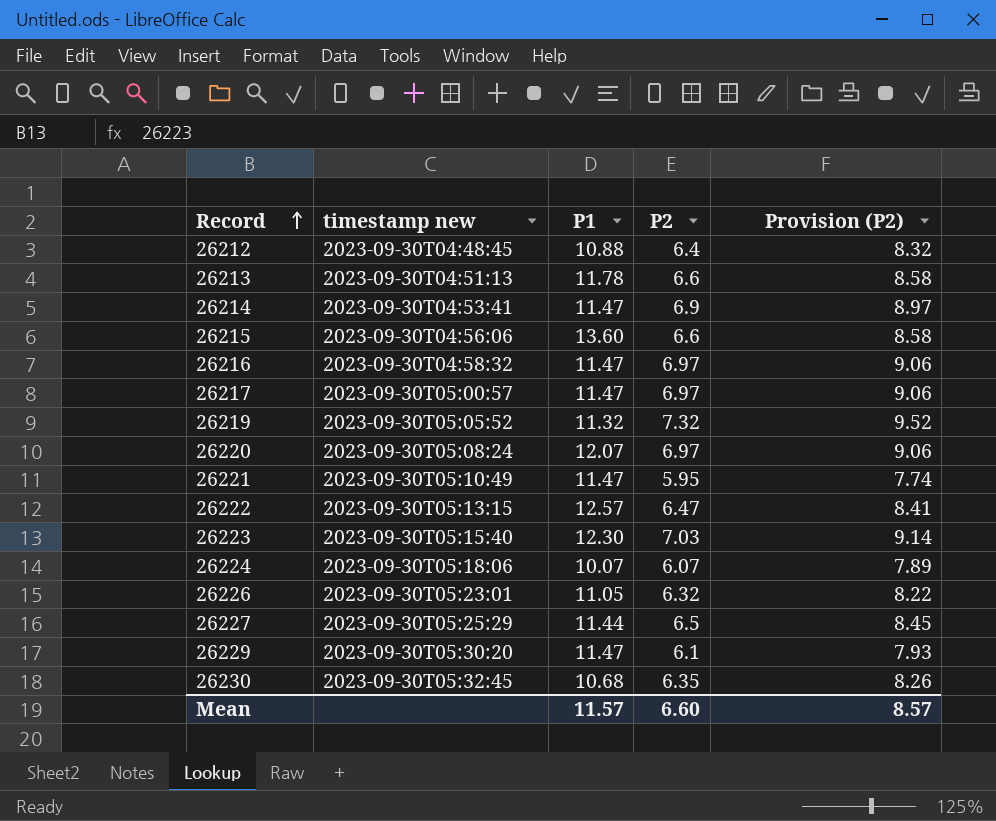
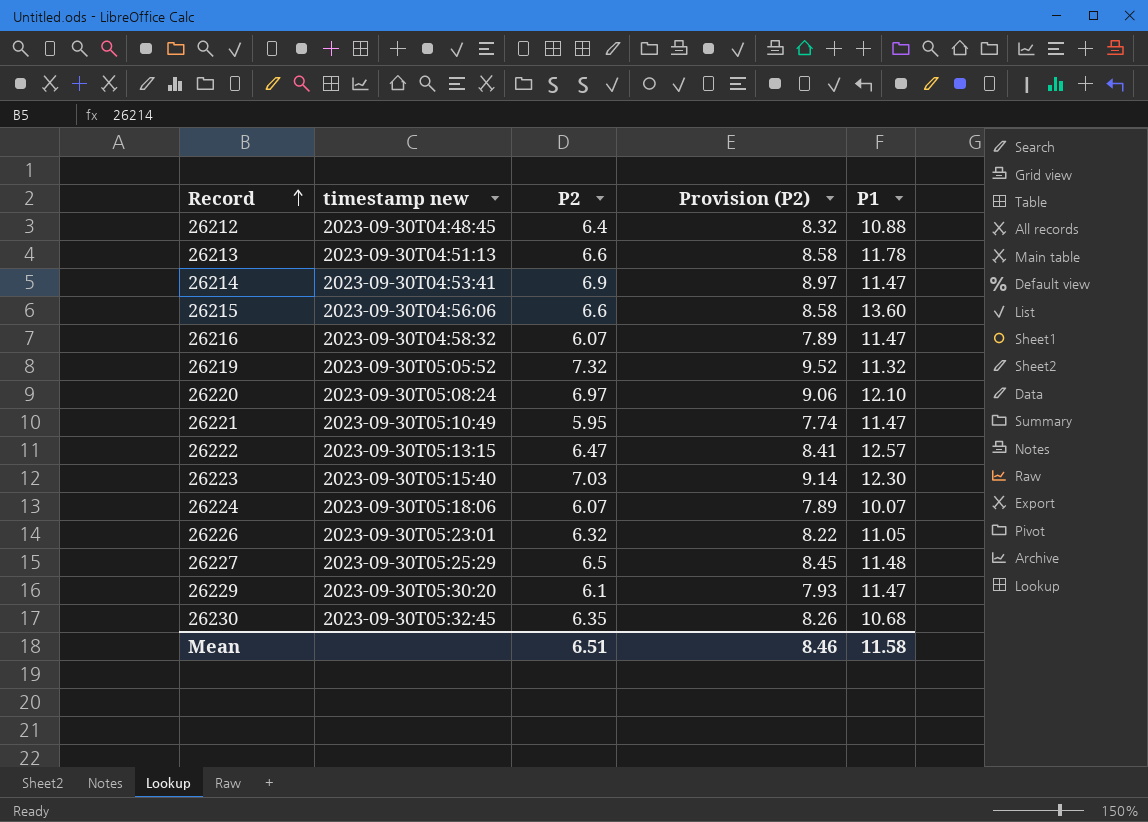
column P1 | position: 3 -> 5
row 26217: 2023-09-30T05:00:57 | 11.47 | 6.97 | 9.06 -> none
26216 | P2: 6.97 -> 6.07
26216 | Provision (P2): 9.06 -> 7.89
26220 | P1: 12.07 -> 12.10
26227 | P1: 11.44 -> 11.48
Mean | P2: 6.60 -> 6.51
Mean | Provision (P2): 8.57 -> 8.46
Mean | P1: 11.57 -> 11.58

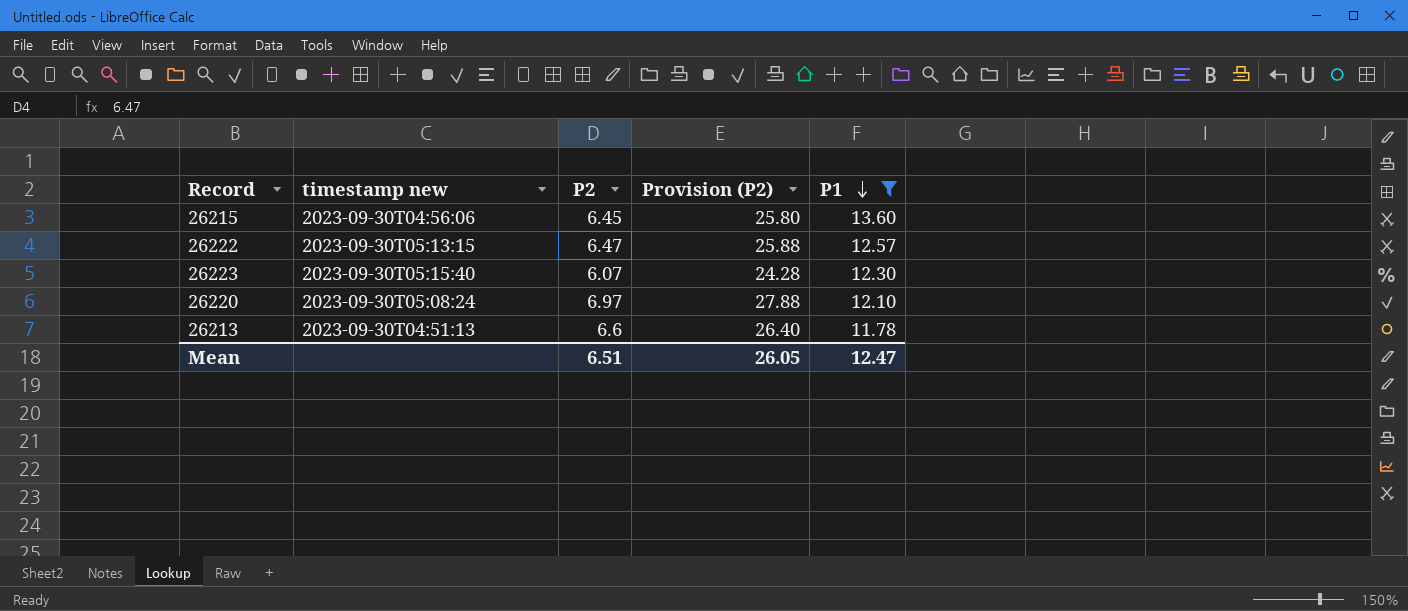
filter: none -> P1 >= 11.78
row order: Record ascending -> P1 descending
column Provision (P2) | formula: [P2] * 1.3 -> [P2] * 4
26215 | P2: 6.6 -> 6.45
26223 | P2: 7.03 -> 6.07
Mean | Provision (P2): 8.46 -> 26.05
Mean | P1: 11.58 -> 12.47

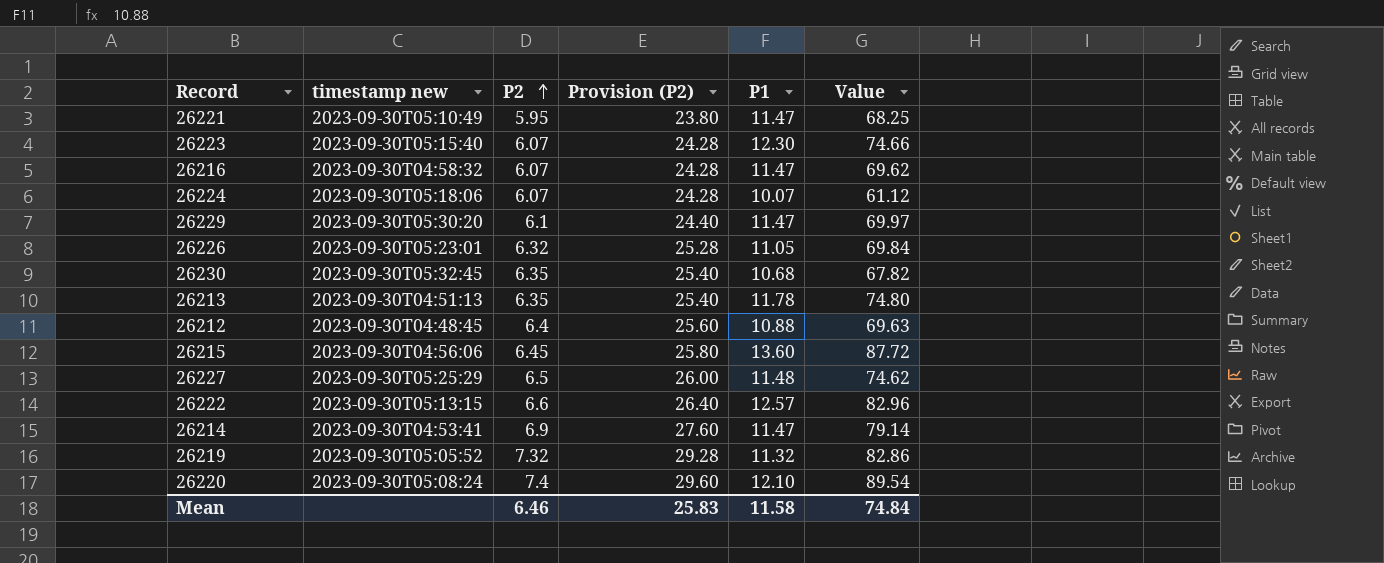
filter: P1 >= 11.78 -> none
row order: P1 descending -> P2 ascending
column Value | formula: none -> [P2] * [P1]
26213 | P2: 6.6 -> 6.35
26213 | Provision (P2): 26.40 -> 25.40
26222 | P2: 6.47 -> 6.6
26222 | Provision (P2): 25.88 -> 26.40
26220 | P2: 6.97 -> 7.4
26220 | Provision (P2): 27.88 -> 29.60
Mean | P2: 6.51 -> 6.46
Mean | Provision (P2): 26.05 -> 25.83
Mean | P1: 12.47 -> 11.58

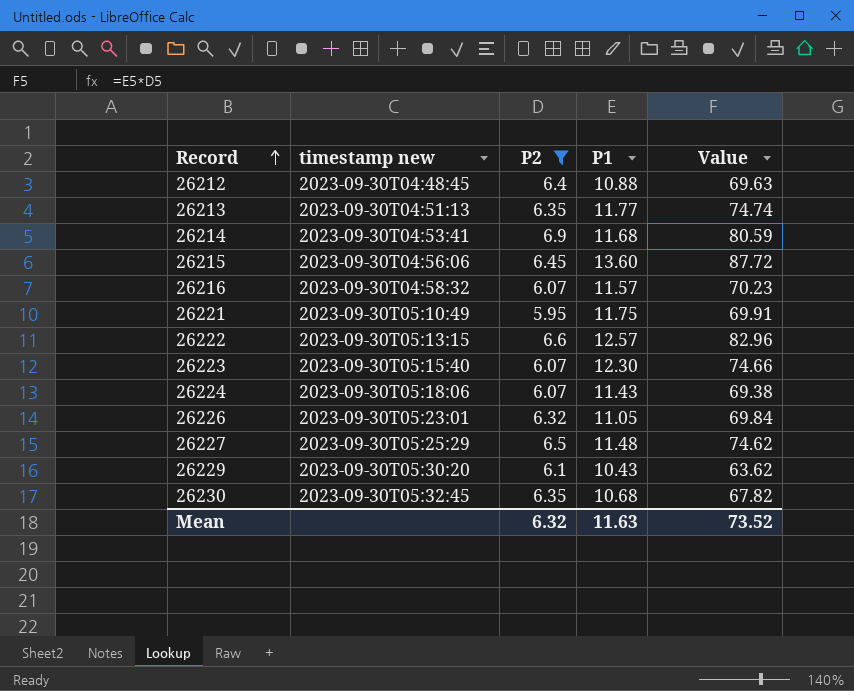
filter: none -> P2 <= 6.9
row order: P2 ascending -> Record ascending
column Provision (P2) | formula: [P2] * 4 -> none
26213 | P1: 11.78 -> 11.77
26213 | Value: 74.80 -> 74.74
26214 | P1: 11.47 -> 11.68
26214 | Value: 79.14 -> 80.59
26216 | P1: 11.47 -> 11.57
26216 | Value: 69.62 -> 70.23
26221 | P1: 11.47 -> 11.75
26221 | Value: 68.25 -> 69.91
26224 | P1: 10.07 -> 11.43
26224 | Value: 61.12 -> 69.38
26229 | P1: 11.47 -> 10.43
26229 | Value: 69.97 -> 63.62
Mean | P2: 6.46 -> 6.32
Mean | P1: 11.58 -> 11.63
Mean | Value: 74.84 -> 73.52

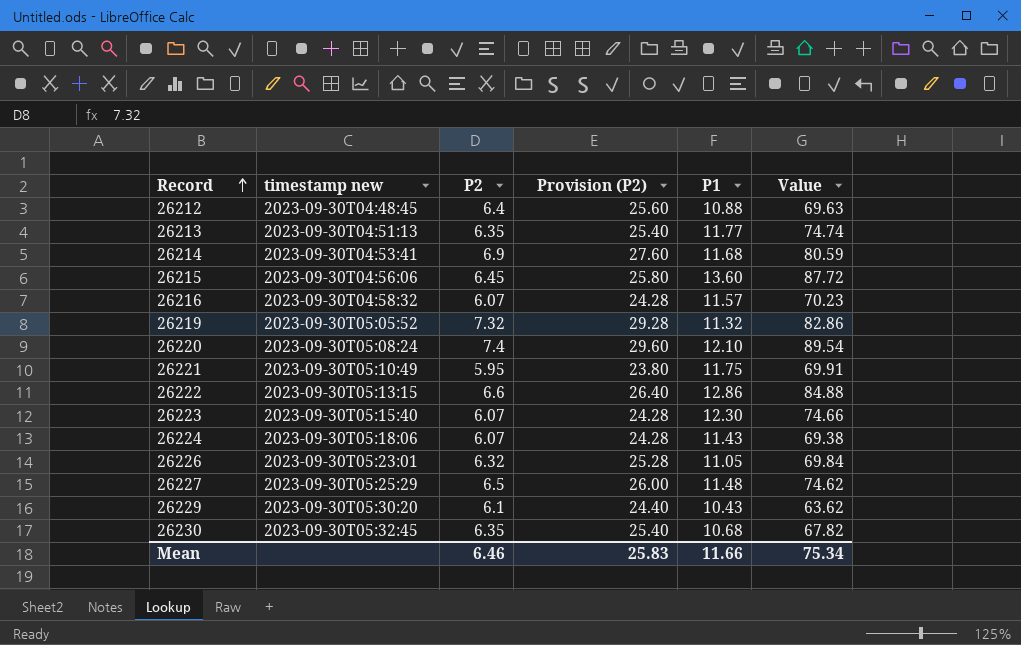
filter: P2 <= 6.9 -> none
column Provision (P2) | formula: none -> [P2] * 4
26222 | P1: 12.57 -> 12.86
26222 | Value: 82.96 -> 84.88
Mean | P2: 6.32 -> 6.46
Mean | P1: 11.63 -> 11.66
Mean | Value: 73.52 -> 75.34

